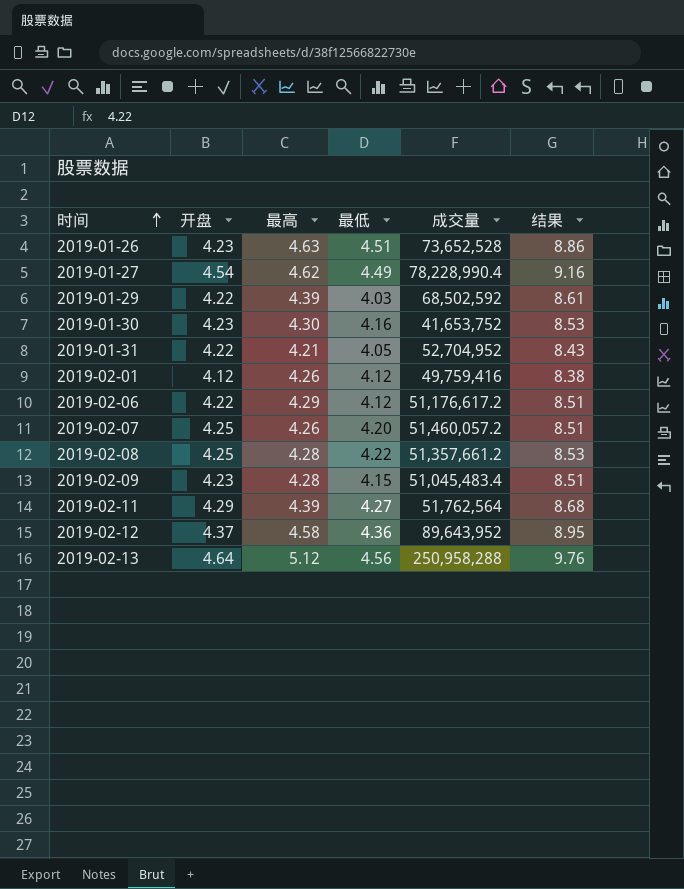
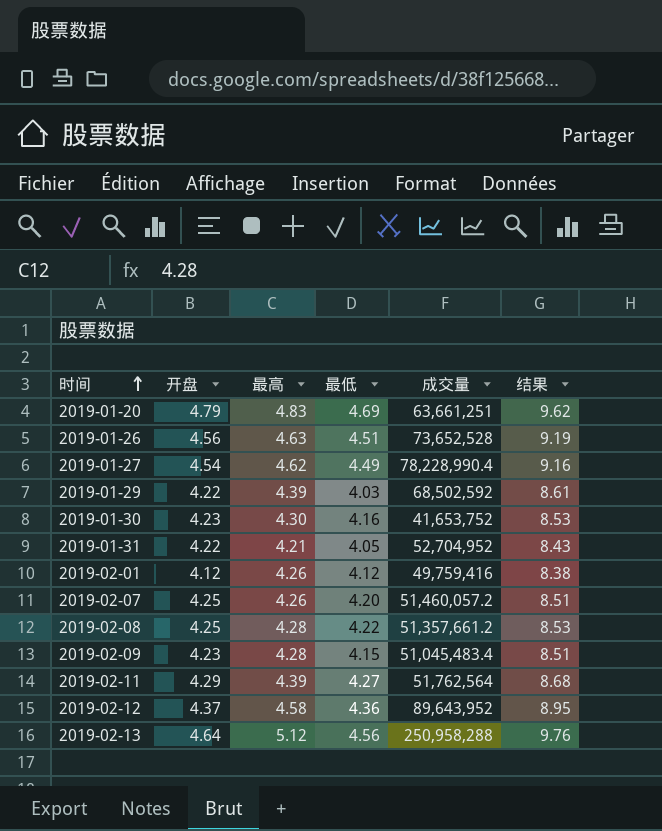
row 2019-02-06: 4.22 | 4.29 | 4.12 | 51,176,617.2 | 8.51 -> none
row 2019-01-20: none -> 4.79 | 4.83 | 4.69 | 63,661,251 | 9.62
2019-01-26 | 开盘: 4.23 -> 4.56
2019-01-26 | 结果: 8.86 -> 9.19

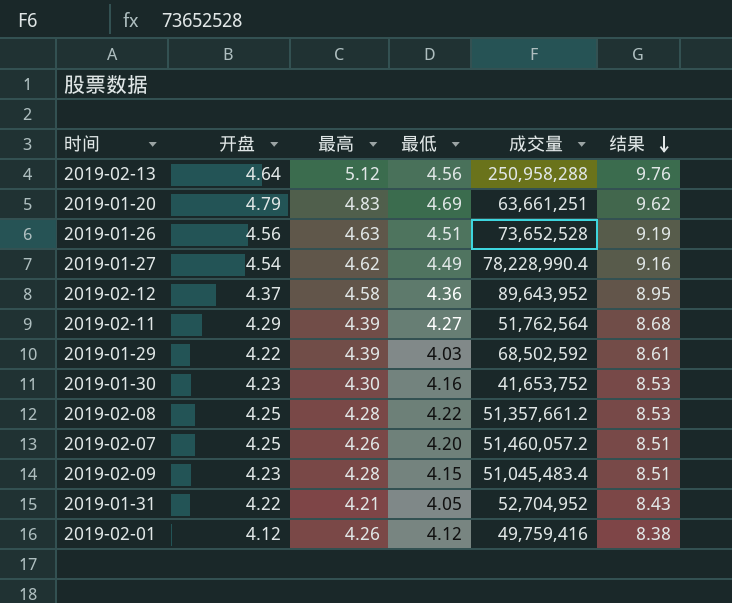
row order: 时间 ascending -> 结果 descending

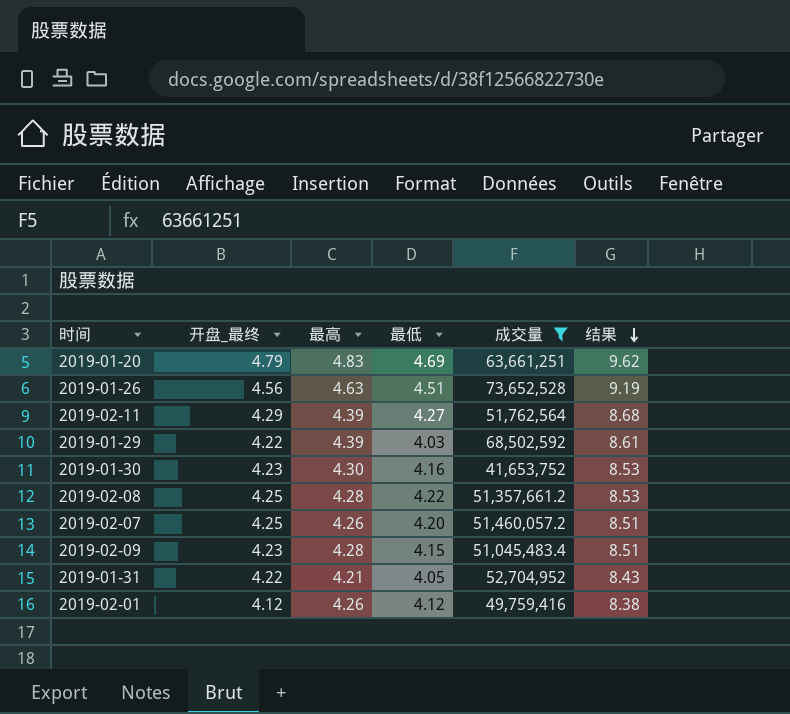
filter: none -> 成交量 <= 73,652,528
column name: 开盘 -> 开盘_最终

